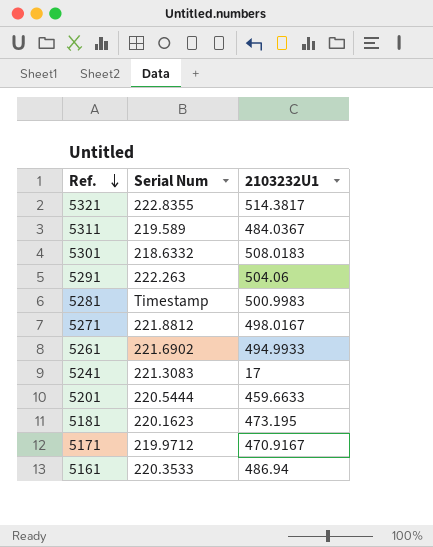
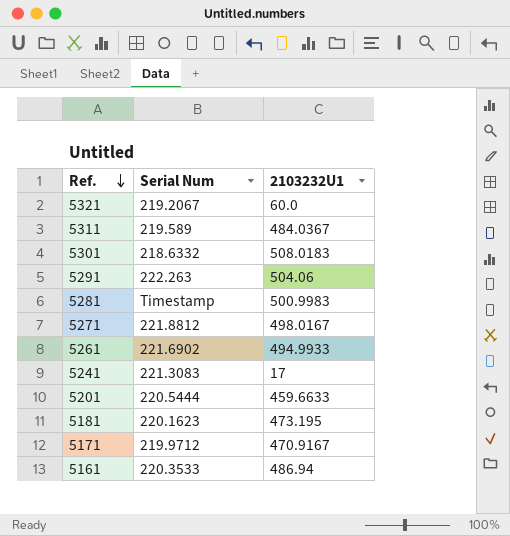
5321 | Serial Num: 222.8355 -> 219.2067
5321 | 2103232U1: 514.3817 -> 60.0

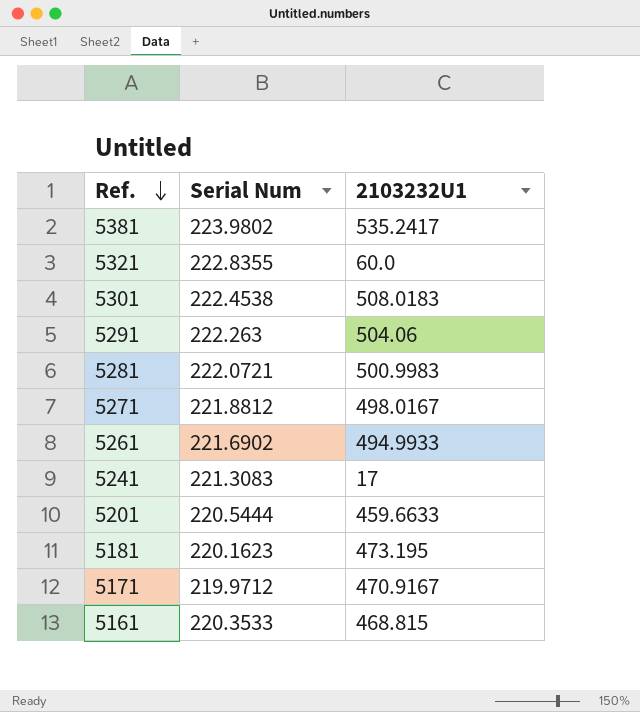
row 5311: 219.589 | 484.0367 -> none
row 5381: none -> 223.9802 | 535.2417
5321 | Serial Num: 219.2067 -> 222.8355
5301 | Serial Num: 218.6332 -> 222.4538
5281 | Serial Num: Timestamp -> 222.0721
5161 | 2103232U1: 486.94 -> 468.815

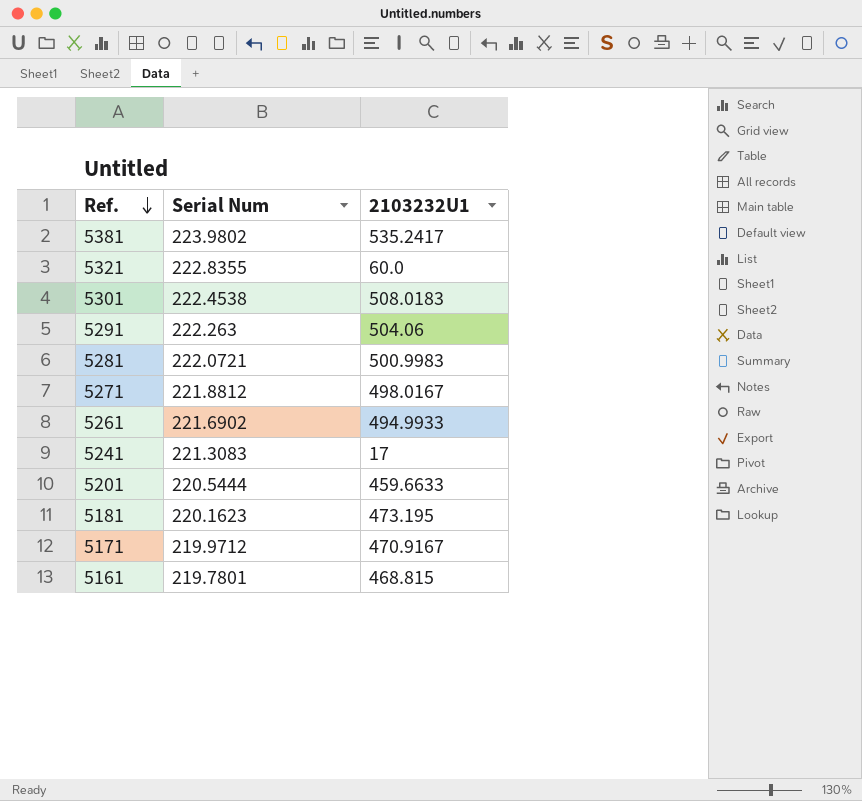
5161 | Serial Num: 220.3533 -> 219.7801

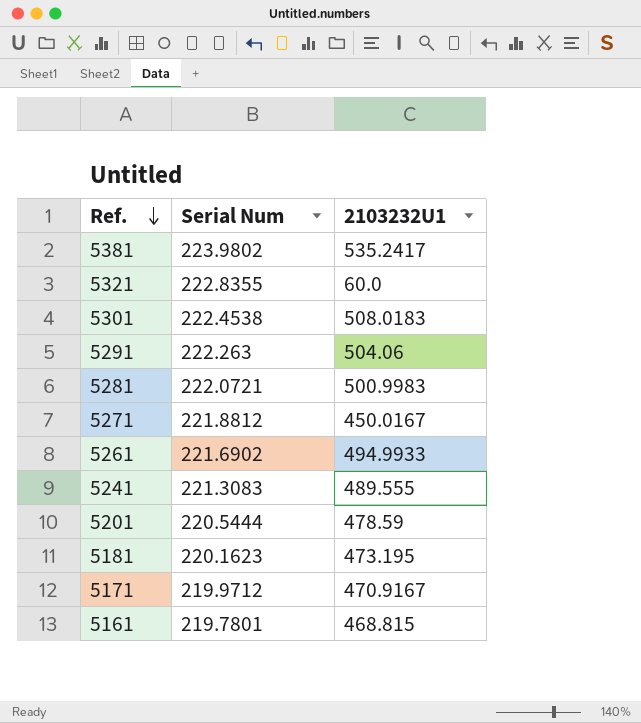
5271 | 2103232U1: 498.0167 -> 450.0167
5241 | 2103232U1: 17 -> 489.555
5201 | 2103232U1: 459.6633 -> 478.59

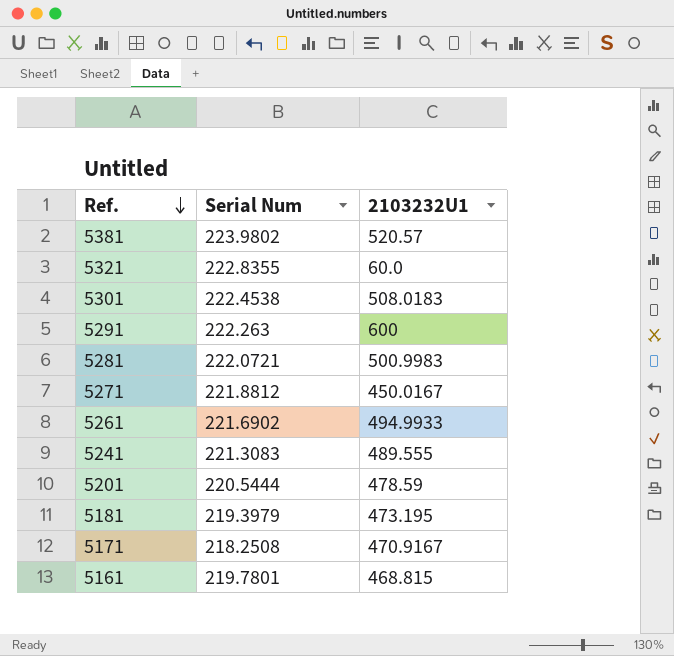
5381 | 2103232U1: 535.2417 -> 520.57
5291 | 2103232U1: 504.06 -> 600
5181 | Serial Num: 220.1623 -> 219.3979
5171 | Serial Num: 219.9712 -> 218.2508

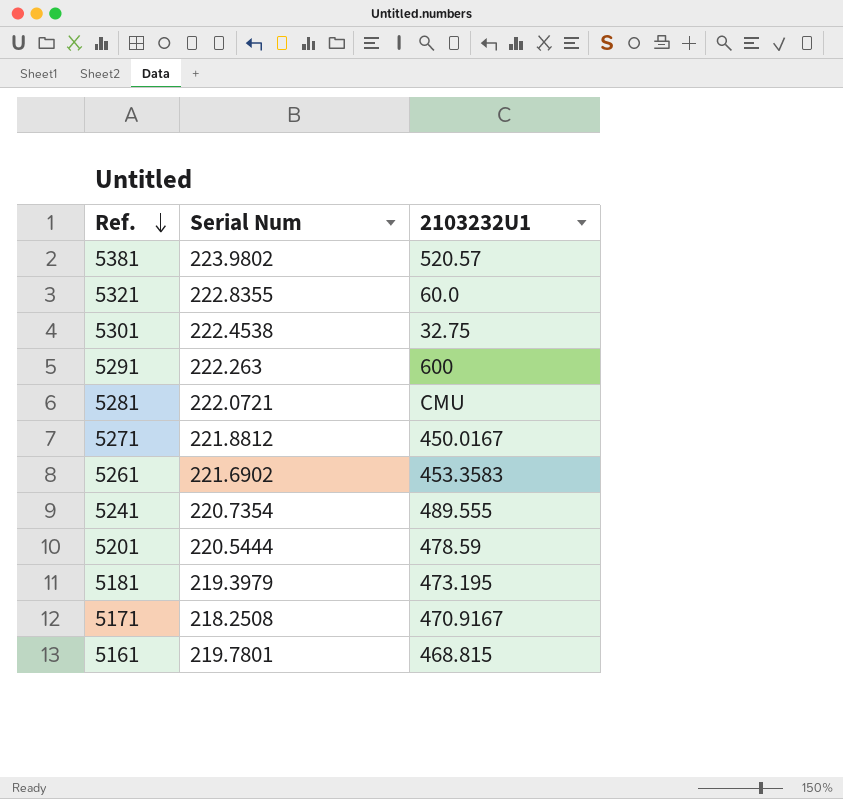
5301 | 2103232U1: 508.0183 -> 32.75
5281 | 2103232U1: 500.9983 -> CMU
5261 | 2103232U1: 494.9933 -> 453.3583
5241 | Serial Num: 221.3083 -> 220.7354

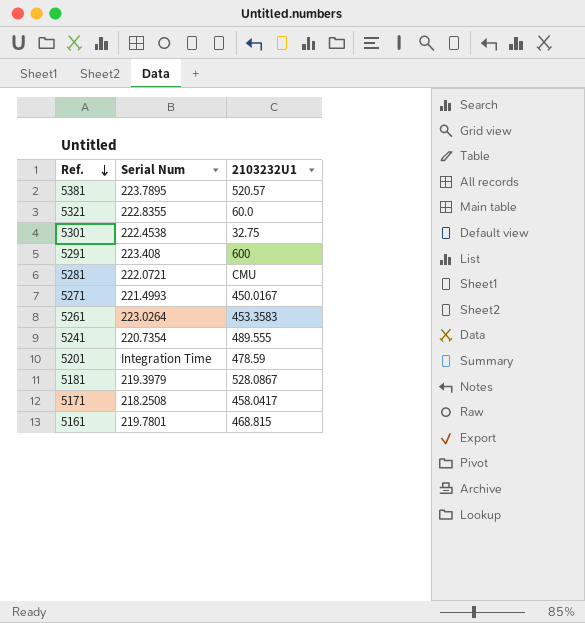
5381 | Serial Num: 223.9802 -> 223.7895
5291 | Serial Num: 222.263 -> 223.408
5271 | Serial Num: 221.8812 -> 221.4993
5261 | Serial Num: 221.6902 -> 223.0264
5201 | Serial Num: 220.5444 -> Integration Time
5181 | 2103232U1: 473.195 -> 528.0867
5171 | 2103232U1: 470.9167 -> 458.0417

